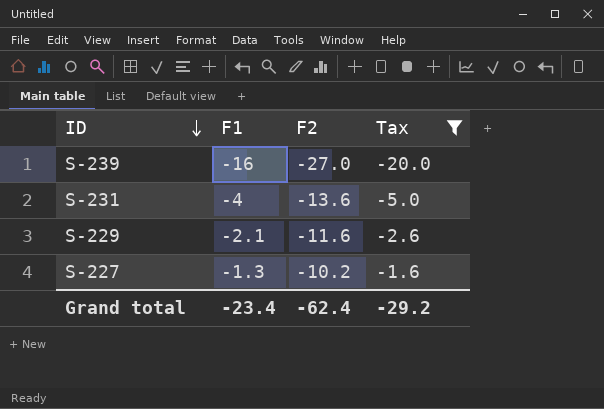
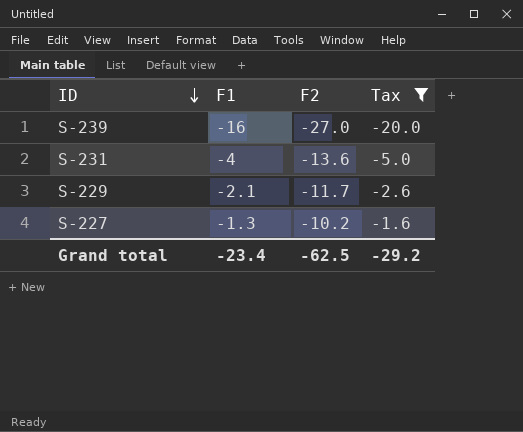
S-229 | F2: -11.6 -> -11.7
Grand total | F2: -62.4 -> -62.5

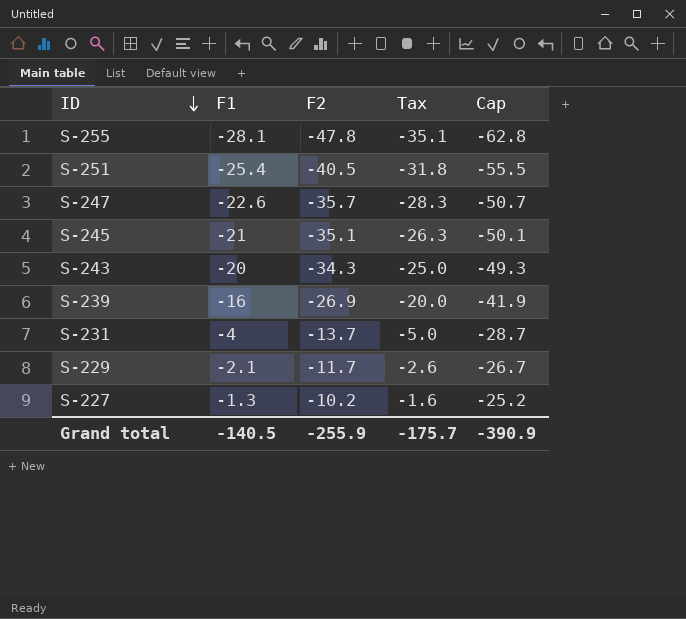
filter: Tax >= -20.0 -> none
column Cap | formula: none -> [F2] - 15
S-239 | F2: -27.0 -> -26.9
S-231 | F2: -13.6 -> -13.7
Grand total | F1: -23.4 -> -140.5
Grand total | F2: -62.5 -> -255.9
Grand total | Tax: -29.2 -> -175.7

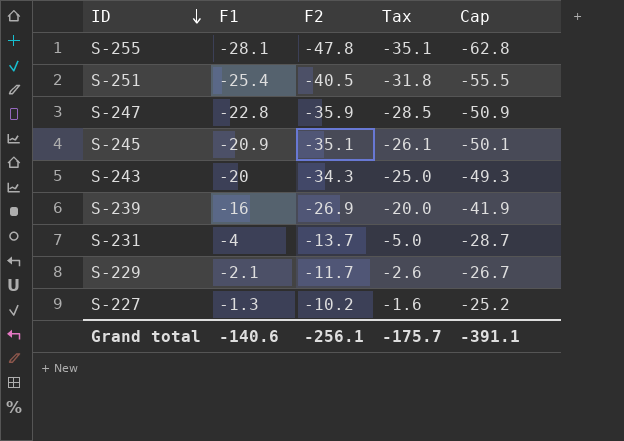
S-247 | F1: -22.6 -> -22.8
S-247 | F2: -35.7 -> -35.9
S-247 | Tax: -28.3 -> -28.5
S-247 | Cap: -50.7 -> -50.9
S-245 | F1: -21 -> -20.9
S-245 | Tax: -26.3 -> -26.1
Grand total | F1: -140.5 -> -140.6
Grand total | F2: -255.9 -> -256.1
Grand total | Cap: -390.9 -> -391.1

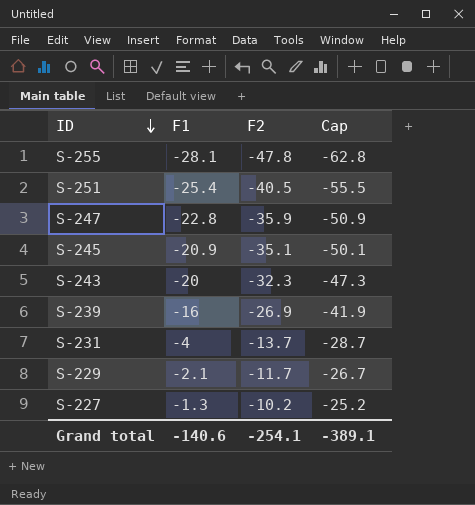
column Tax | formula: [F1] * 1.25 -> none
S-243 | F2: -34.3 -> -32.3
S-243 | Cap: -49.3 -> -47.3
Grand total | F2: -256.1 -> -254.1
Grand total | Cap: -391.1 -> -389.1

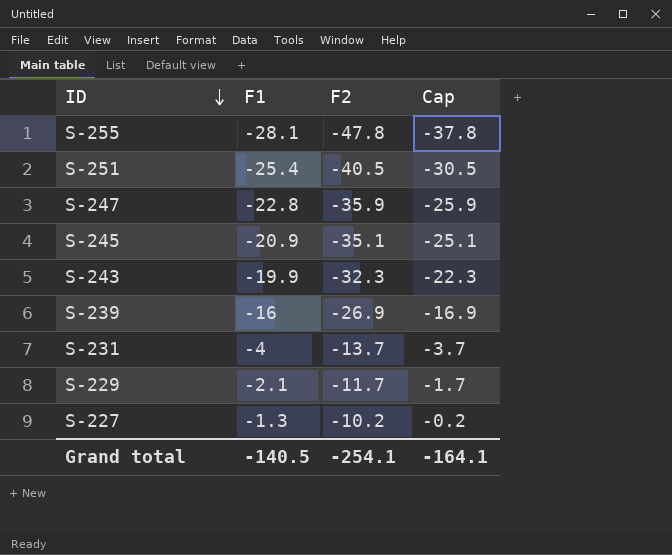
column Cap | formula: [F2] - 15 -> [F2] + 10
S-243 | F1: -20 -> -19.9
Grand total | F1: -140.6 -> -140.5
Grand total | Cap: -389.1 -> -164.1

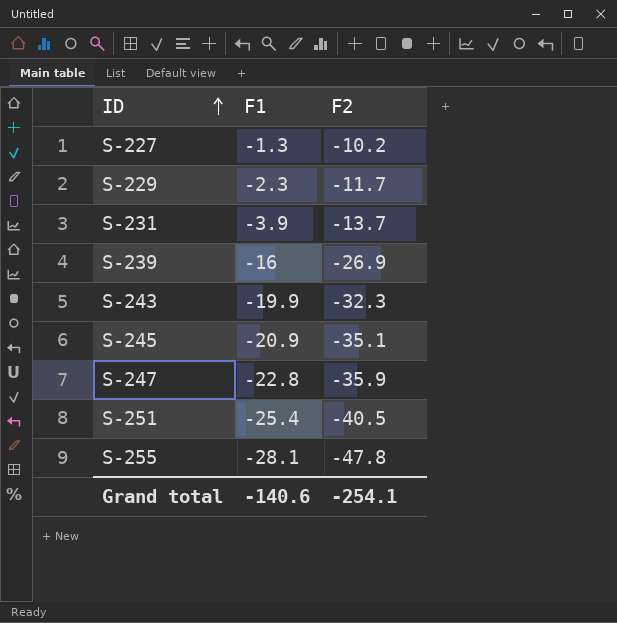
row order: ID descending -> ID ascending
column Cap | formula: [F2] + 10 -> none
S-229 | F1: -2.1 -> -2.3
S-231 | F1: -4 -> -3.9
Grand total | F1: -140.5 -> -140.6

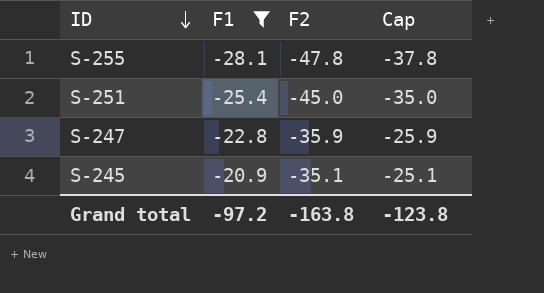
filter: none -> F1 <= -20.9
row order: ID ascending -> ID descending
column Cap | formula: none -> [F2] + 10
S-251 | F2: -40.5 -> -45.0
Grand total | F1: -140.6 -> -97.2
Grand total | F2: -254.1 -> -163.8

